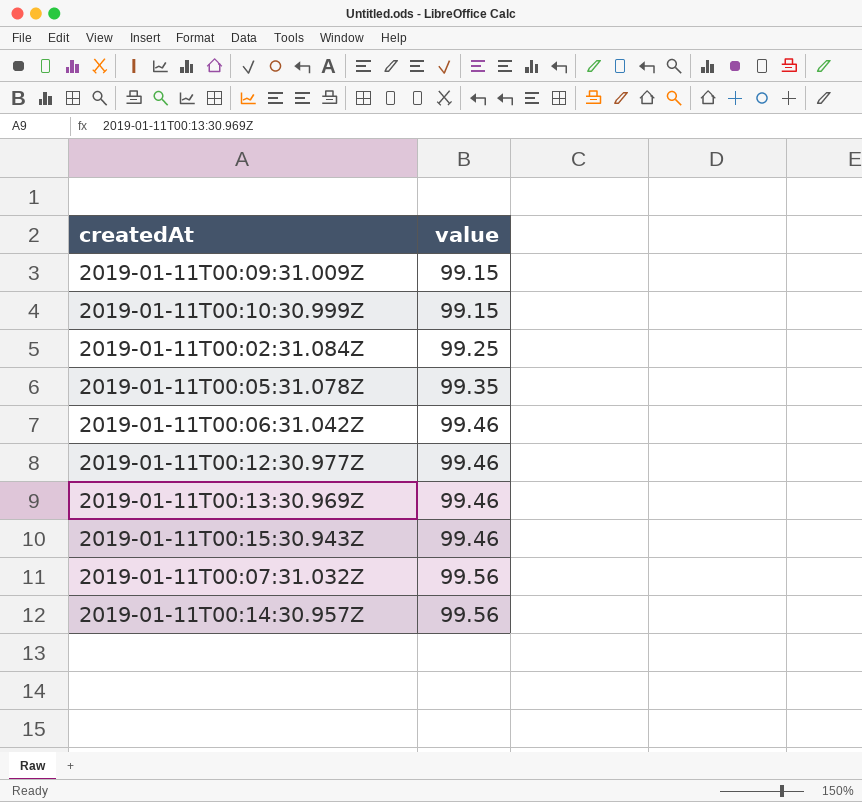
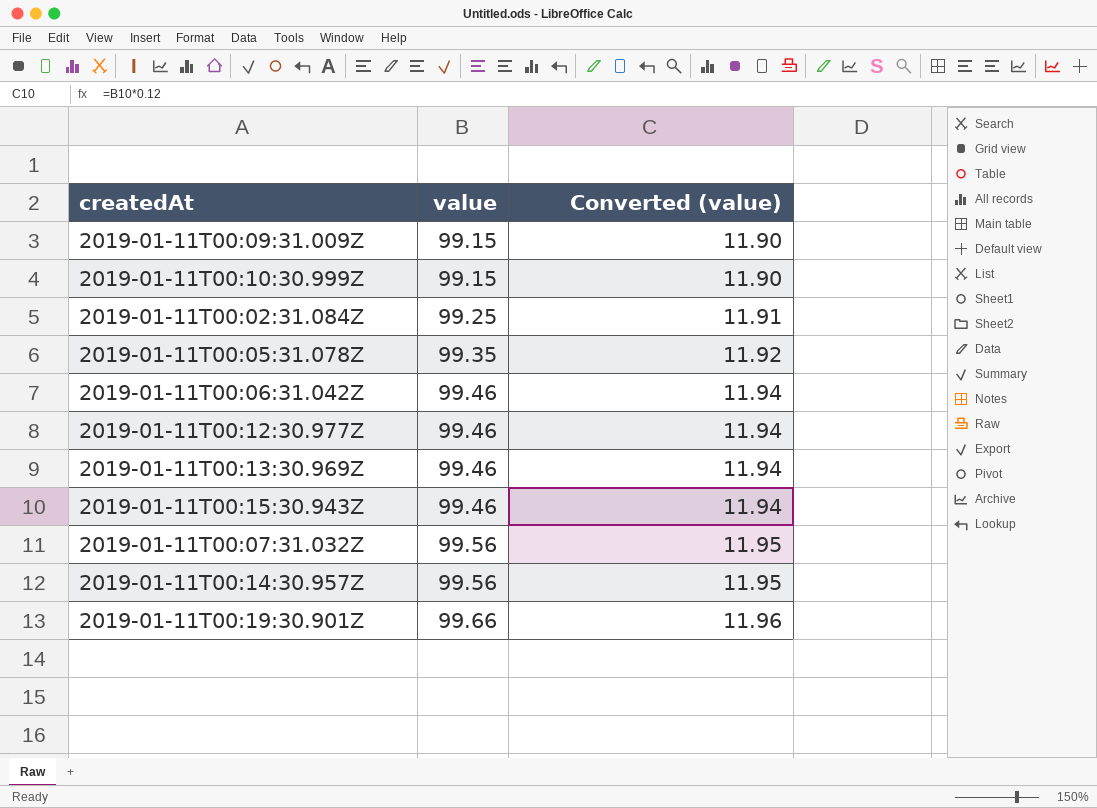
column Converted (value) | formula: none -> [value] * 0.12
row 2019-01-11T00:19:30.901Z: none -> 99.66 | 11.96

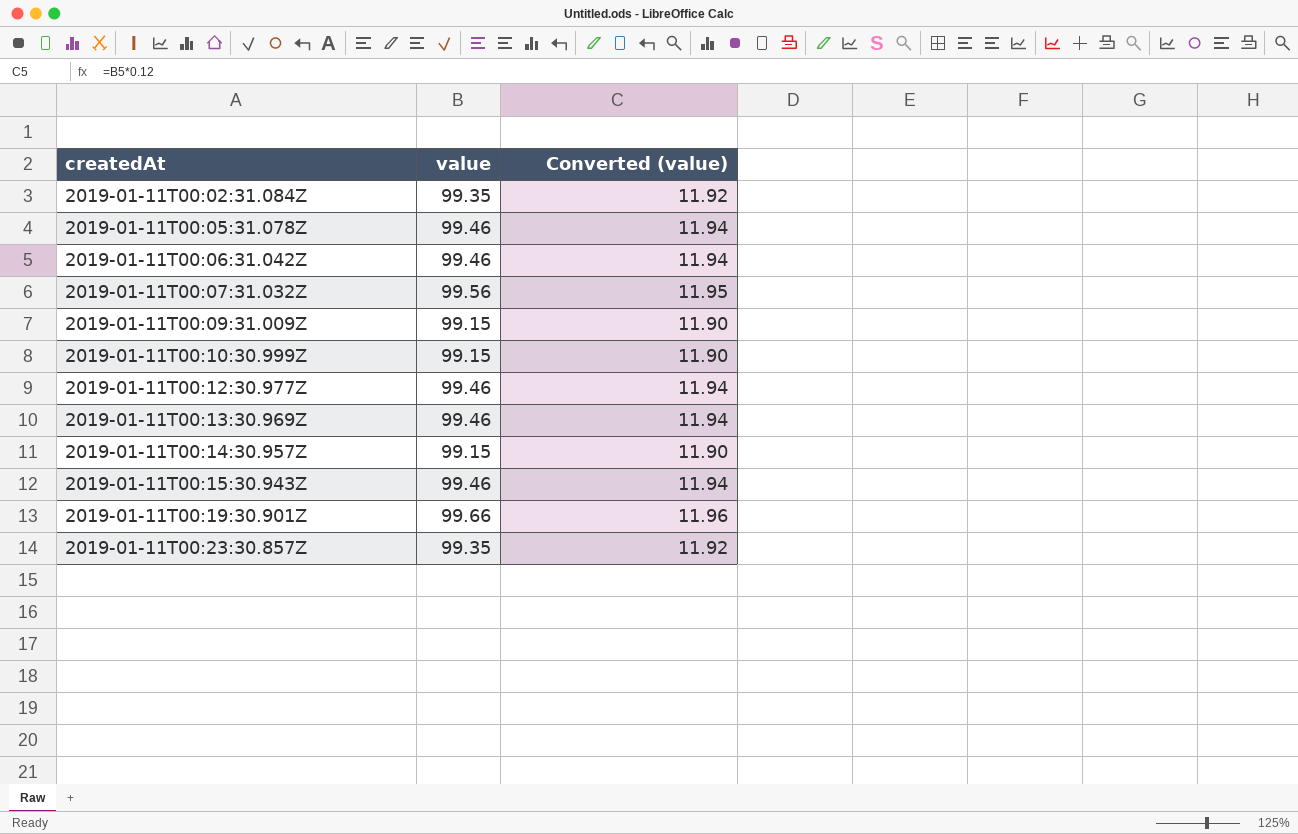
row order: value ascending -> createdAt ascending
2019-01-11T00:02:31.084Z | value: 99.25 -> 99.35
2019-01-11T00:02:31.084Z | Converted (value): 11.91 -> 11.92
2019-01-11T00:05:31.078Z | value: 99.35 -> 99.46
2019-01-11T00:05:31.078Z | Converted (value): 11.92 -> 11.94
2019-01-11T00:14:30.957Z | value: 99.56 -> 99.15
2019-01-11T00:14:30.957Z | Converted (value): 11.95 -> 11.90
row 2019-01-11T00:23:30.857Z: none -> 99.35 | 11.92

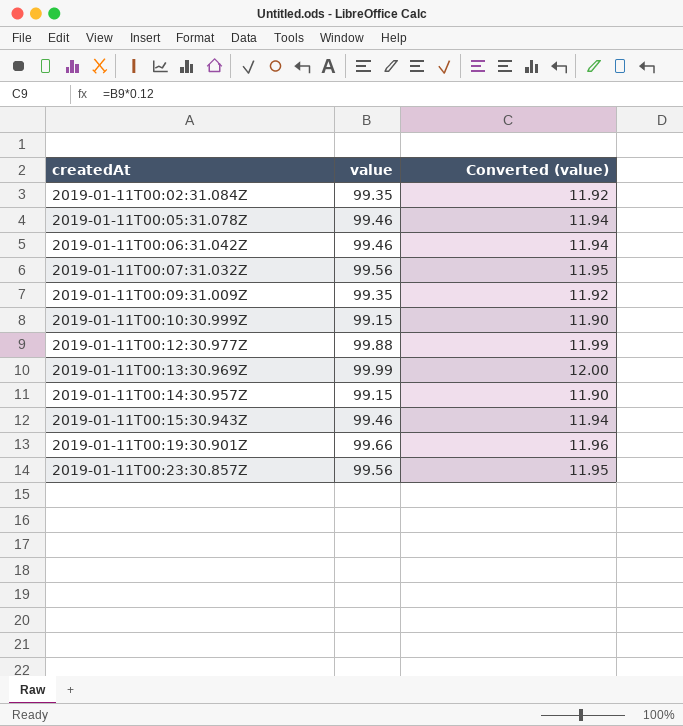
2019-01-11T00:09:31.009Z | value: 99.15 -> 99.35
2019-01-11T00:09:31.009Z | Converted (value): 11.90 -> 11.92
2019-01-11T00:12:30.977Z | value: 99.46 -> 99.88
2019-01-11T00:12:30.977Z | Converted (value): 11.94 -> 11.99
2019-01-11T00:13:30.969Z | value: 99.46 -> 99.99
2019-01-11T00:13:30.969Z | Converted (value): 11.94 -> 12.00
2019-01-11T00:23:30.857Z | value: 99.35 -> 99.56
2019-01-11T00:23:30.857Z | Converted (value): 11.92 -> 11.95

